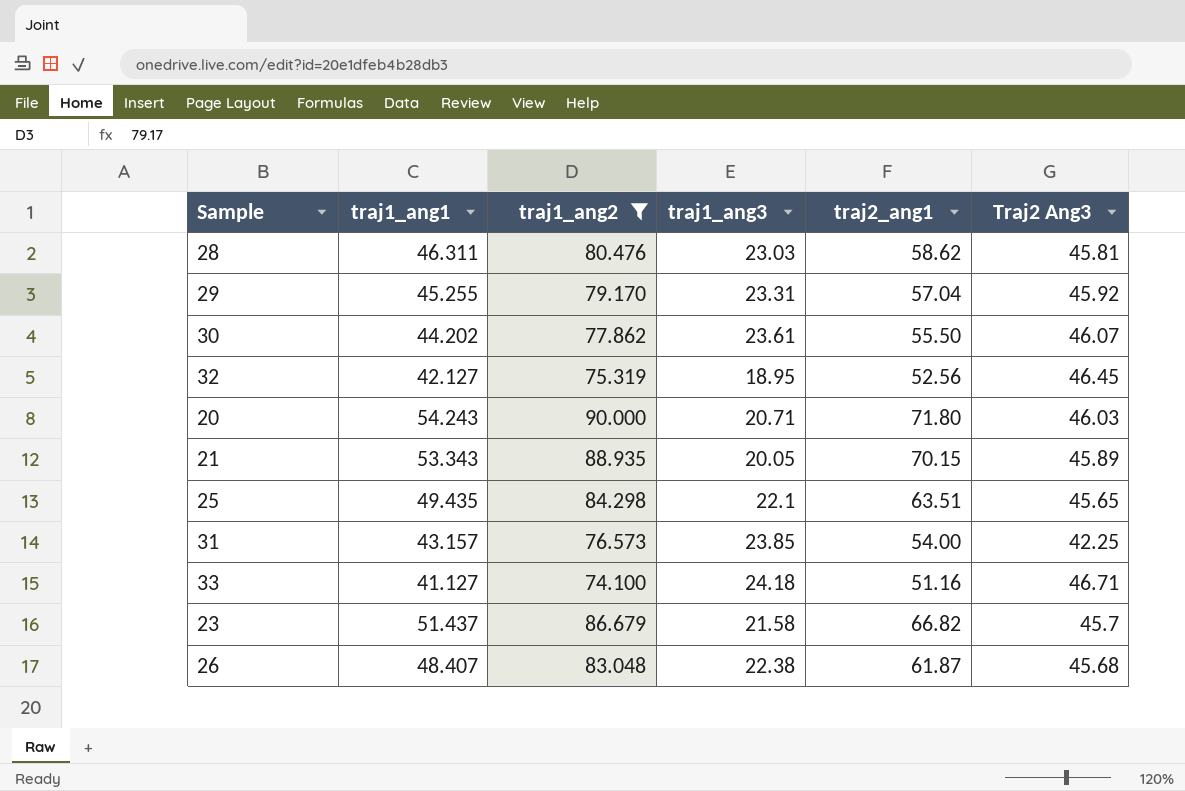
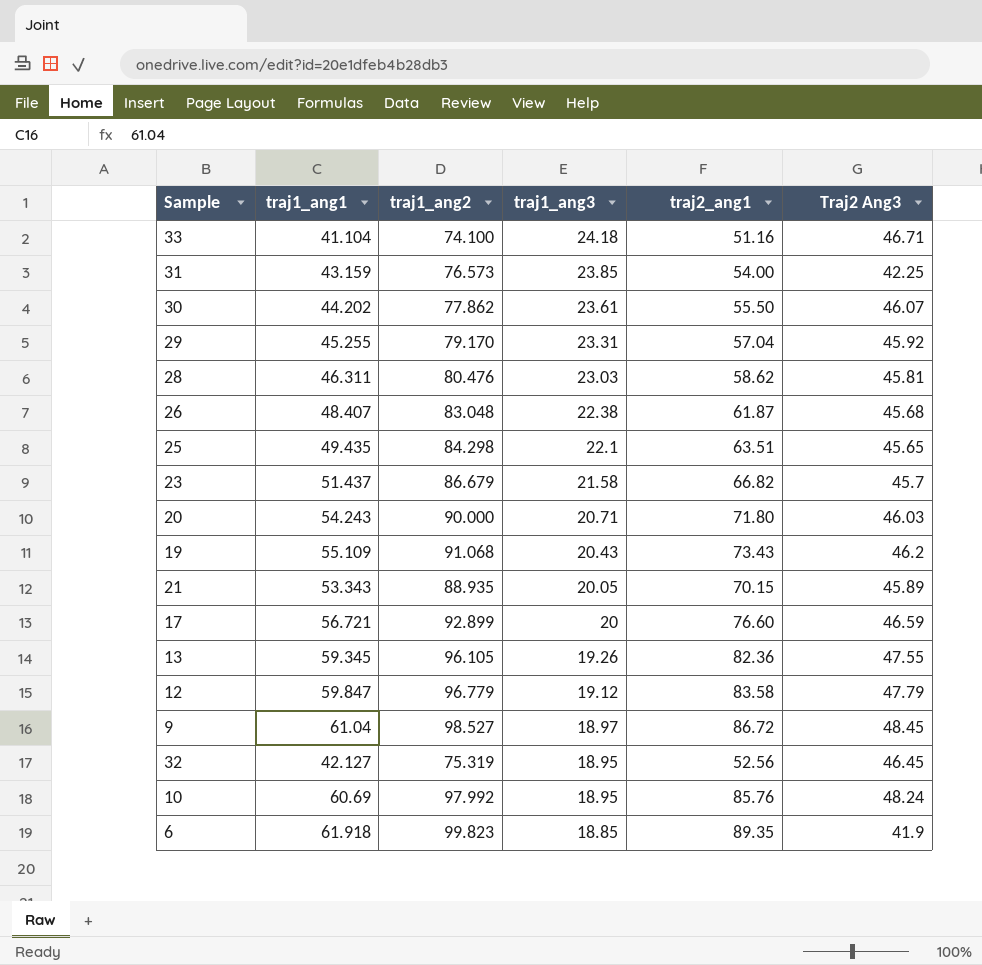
filter: traj1_ang2 <= 90.000 -> none
row order: none -> traj1_ang3 descending
33 | traj1_ang1: 41.127 -> 41.104
31 | traj1_ang1: 43.157 -> 43.159

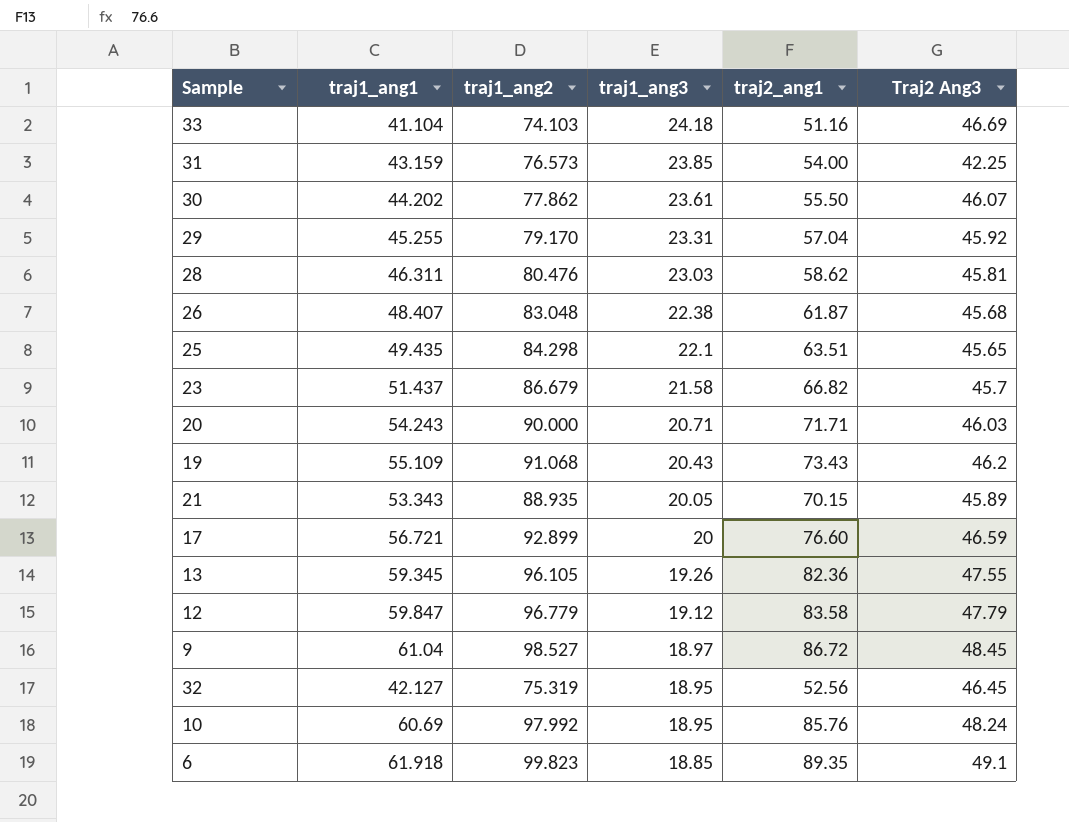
33 | traj1_ang2: 74.100 -> 74.103
33 | Traj2 Ang3: 46.71 -> 46.69
20 | traj2_ang1: 71.80 -> 71.71
6 | Traj2 Ang3: 41.9 -> 49.1

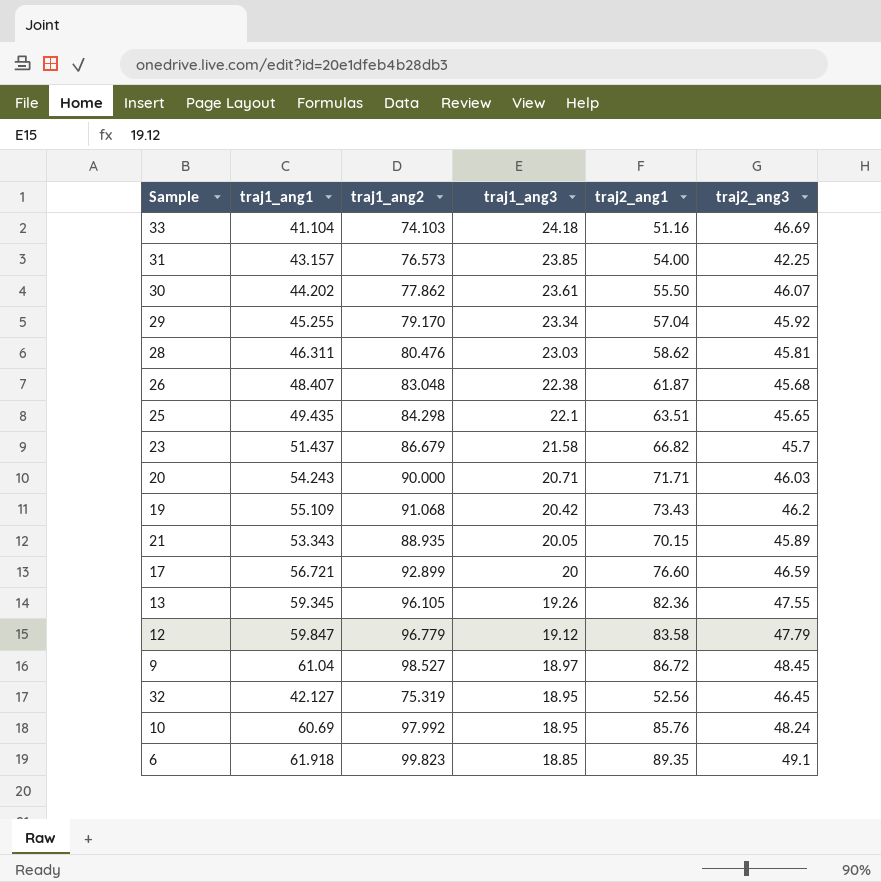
column name: Traj2 Ang3 -> traj2_ang3
31 | traj1_ang1: 43.159 -> 43.157
29 | traj1_ang3: 23.31 -> 23.34
19 | traj1_ang3: 20.43 -> 20.42

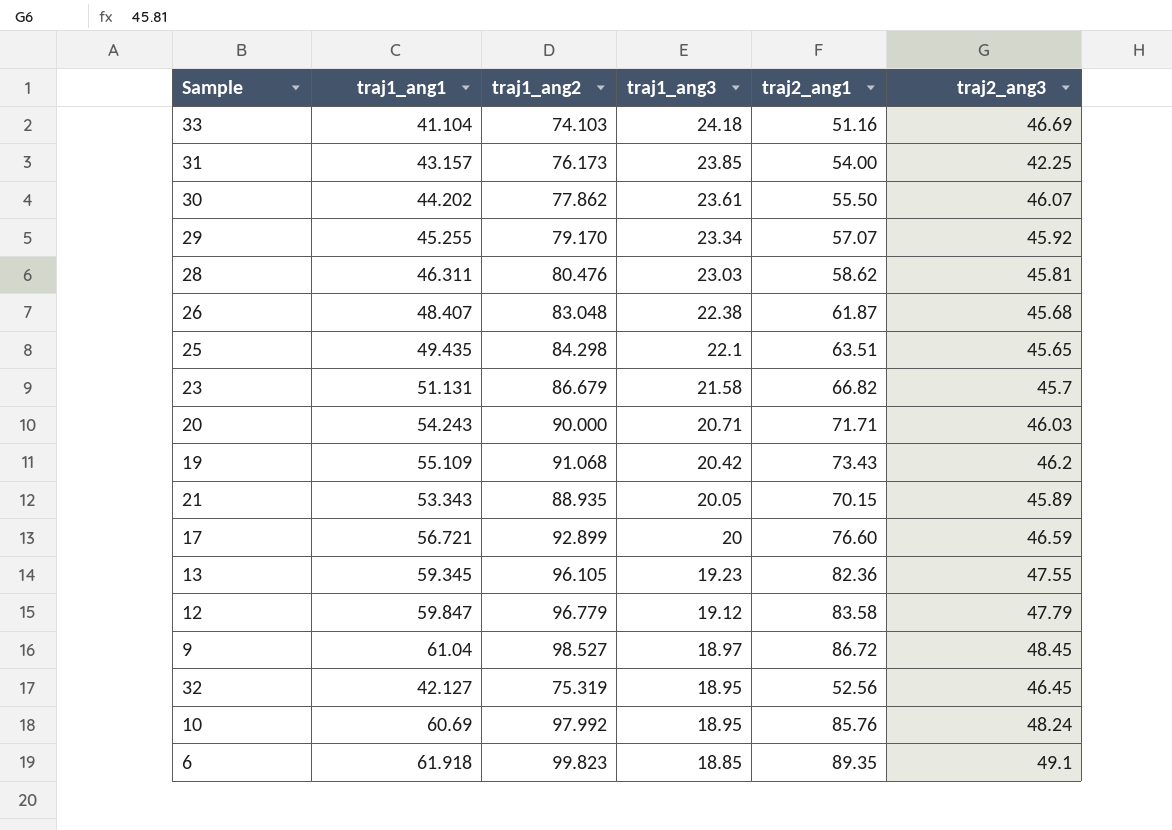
31 | traj1_ang2: 76.573 -> 76.173
29 | traj2_ang1: 57.04 -> 57.07
23 | traj1_ang1: 51.437 -> 51.131
13 | traj1_ang3: 19.26 -> 19.23

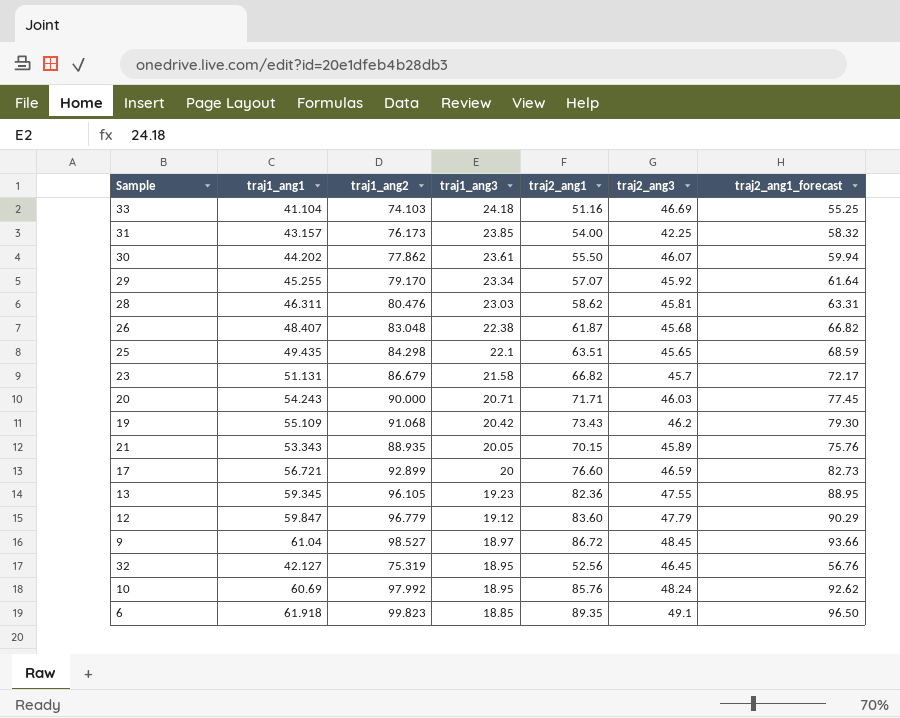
column traj2_ang1_forecast | formula: none -> [traj2_ang1] * 1.08
12 | traj2_ang1: 83.58 -> 83.60

